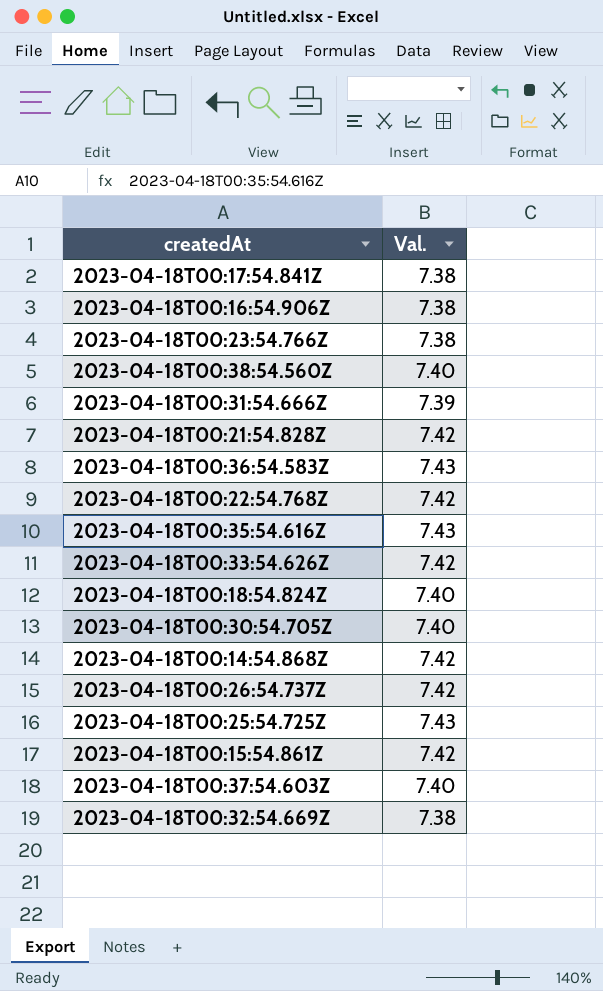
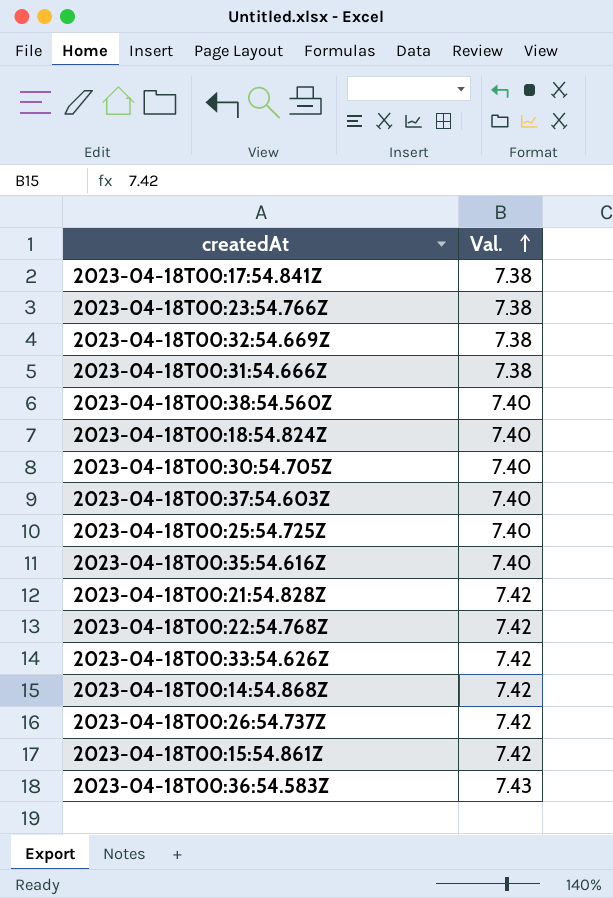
row order: none -> Val. ascending
row 2023-04-18T00:16:54.906Z: 7.38 -> none
2023-04-18T00:31:54.666Z | Val.: 7.39 -> 7.38
2023-04-18T00:25:54.725Z | Val.: 7.43 -> 7.40
2023-04-18T00:35:54.616Z | Val.: 7.43 -> 7.40

